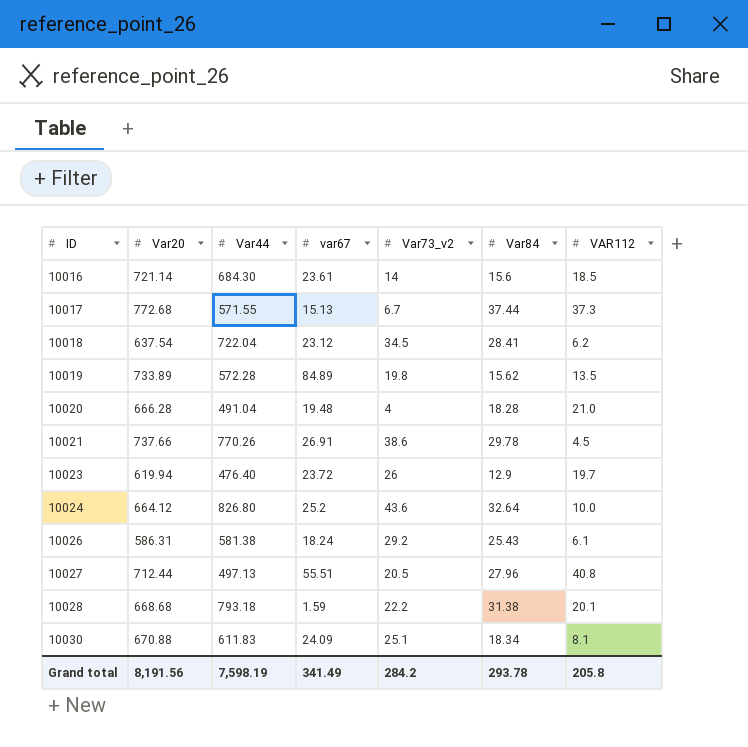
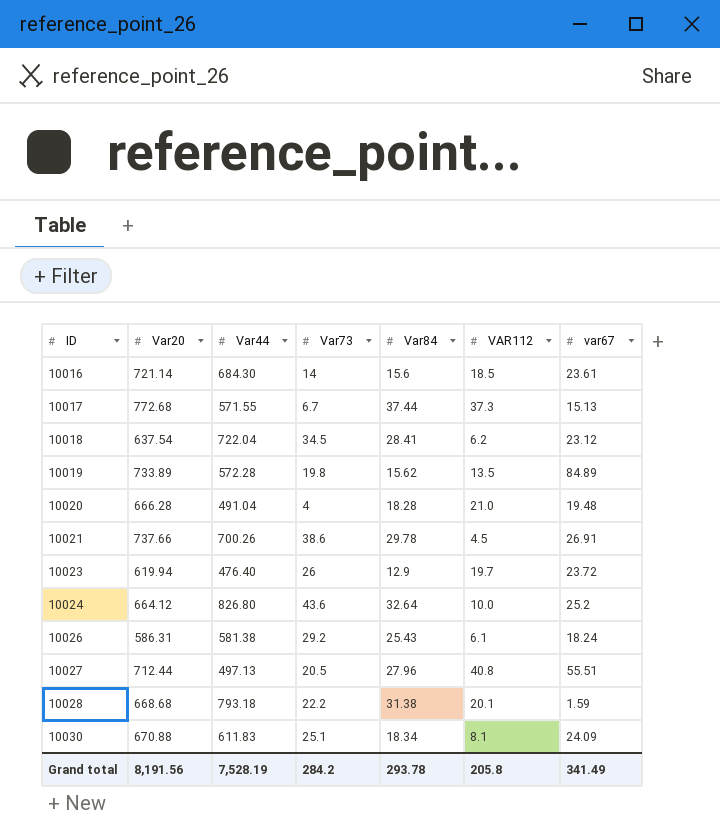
column name: Var73_v2 -> Var73
column var67 | position: 4 -> 7
10021 | Var44: 770.26 -> 700.26
Grand total | Var44: 7,598.19 -> 7,528.19

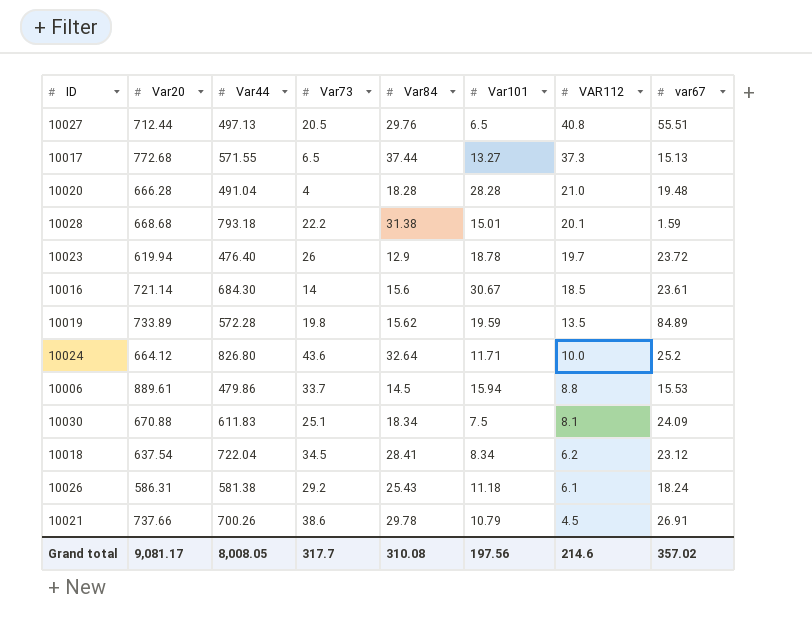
row order: ID ascending -> VAR112 descending
column Var101 | position: none -> 6
10027 | Var84: 27.96 -> 29.76
10017 | Var73: 6.7 -> 6.5
row 10006: none -> 889.61 | 479.86 | 33.7 | 14.5 | 15.94 | 8.8 | 15.53
Grand total | Var20: 8,191.56 -> 9,081.17
Grand total | Var44: 7,528.19 -> 8,008.05
Grand total | Var73: 284.2 -> 317.7
Grand total | Var84: 293.78 -> 310.08
Grand total | VAR112: 205.8 -> 214.6
Grand total | var67: 341.49 -> 357.02

